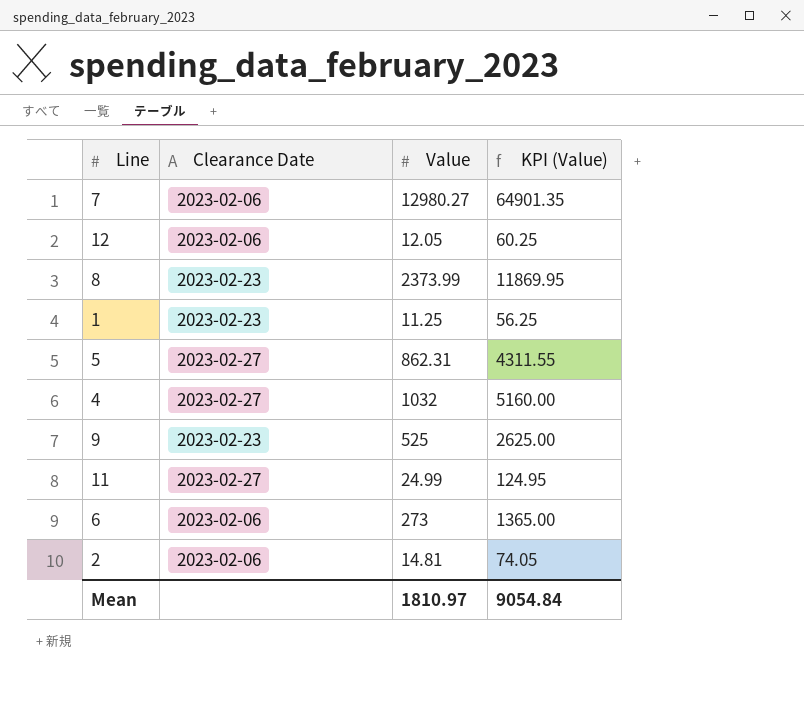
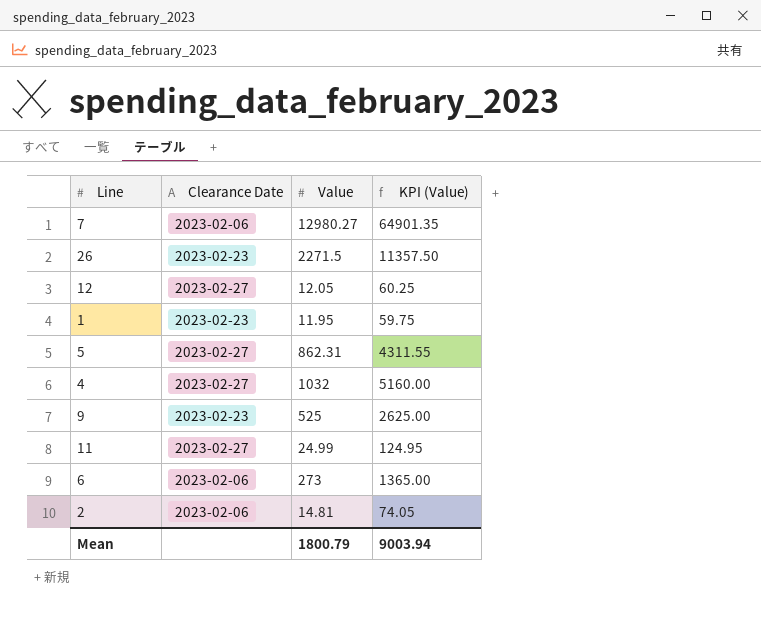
row 8: 2023-02-23 | 2373.99 | 11869.95 -> none
row 26: none -> 2023-02-23 | 2271.5 | 11357.50
12 | Clearance Date: 2023-02-06 -> 2023-02-27
1 | Value: 11.25 -> 11.95
1 | KPI (Value): 56.25 -> 59.75
Mean | Value: 1810.97 -> 1800.79
Mean | KPI (Value): 9054.84 -> 9003.94

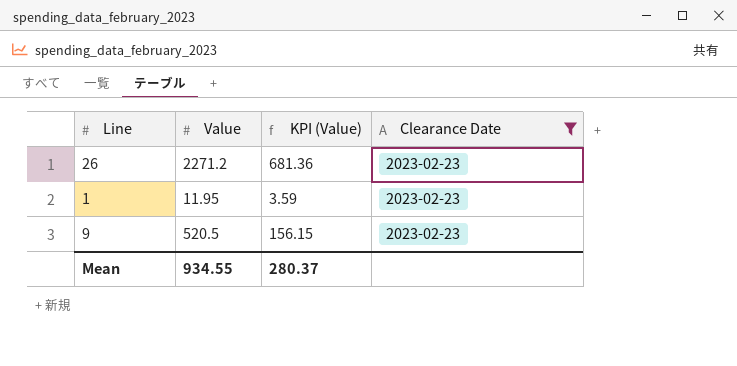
filter: none -> Clearance Date = 2023-02-23
column KPI (Value) | formula: [Value] * 5 -> [Value] * 0.3
column Clearance Date | position: 2 -> 4
26 | Value: 2271.5 -> 2271.2
9 | Value: 525 -> 520.5
Mean | Value: 1800.79 -> 934.55
Mean | KPI (Value): 9003.94 -> 280.37

